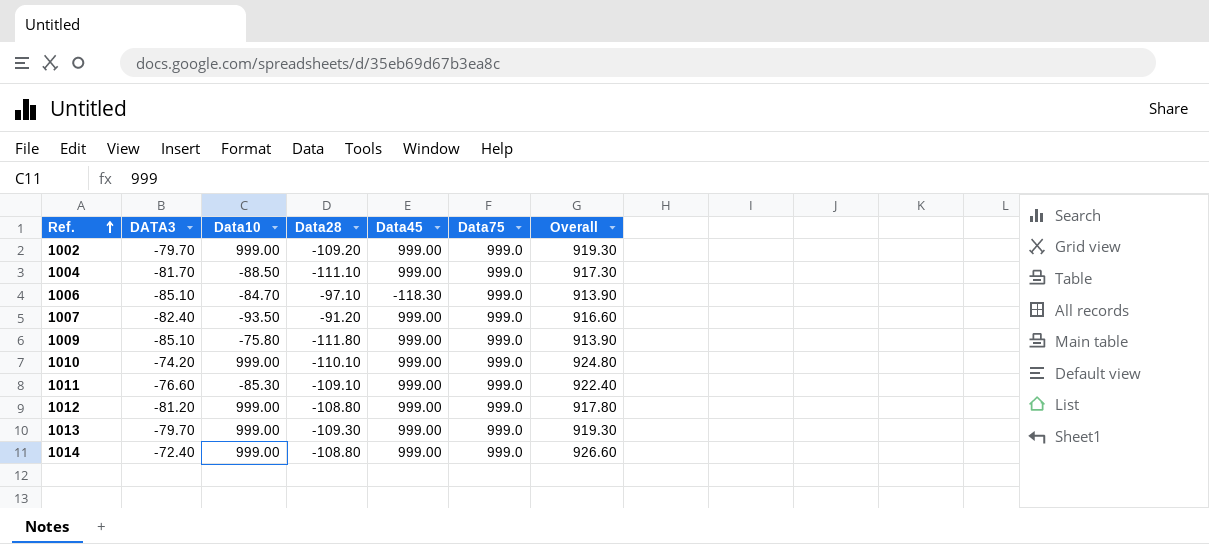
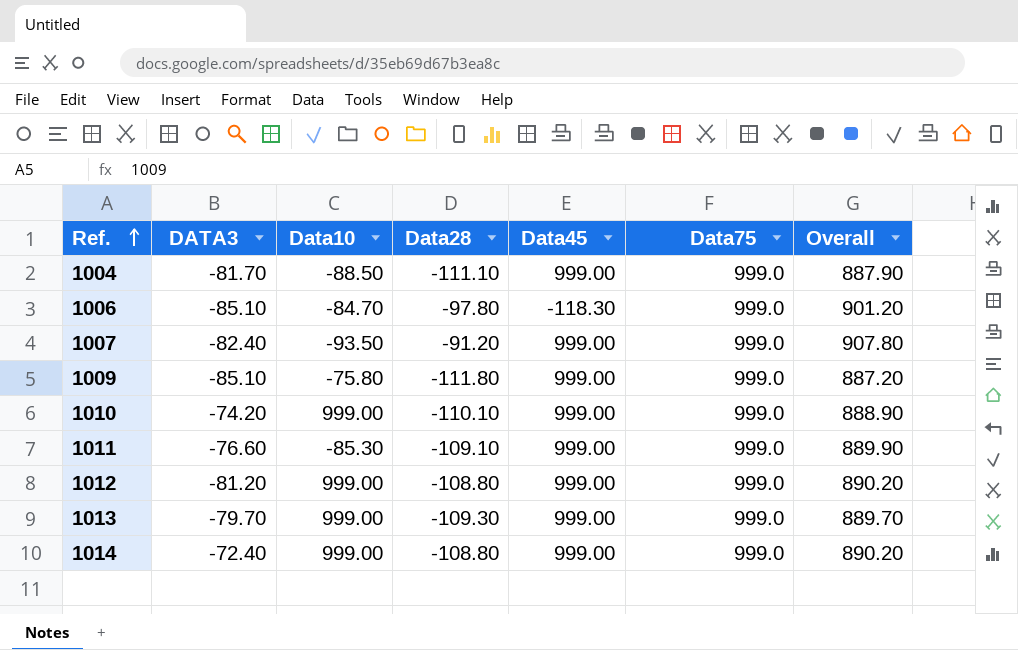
column Overall | formula: [DATA3] + [Data75] -> [Data28] + [Data75]
row 1002: -79.70 | 999.00 | -109.20 | 999.00 | 999.0 | 919.30 -> none
1006 | Data28: -97.10 -> -97.80

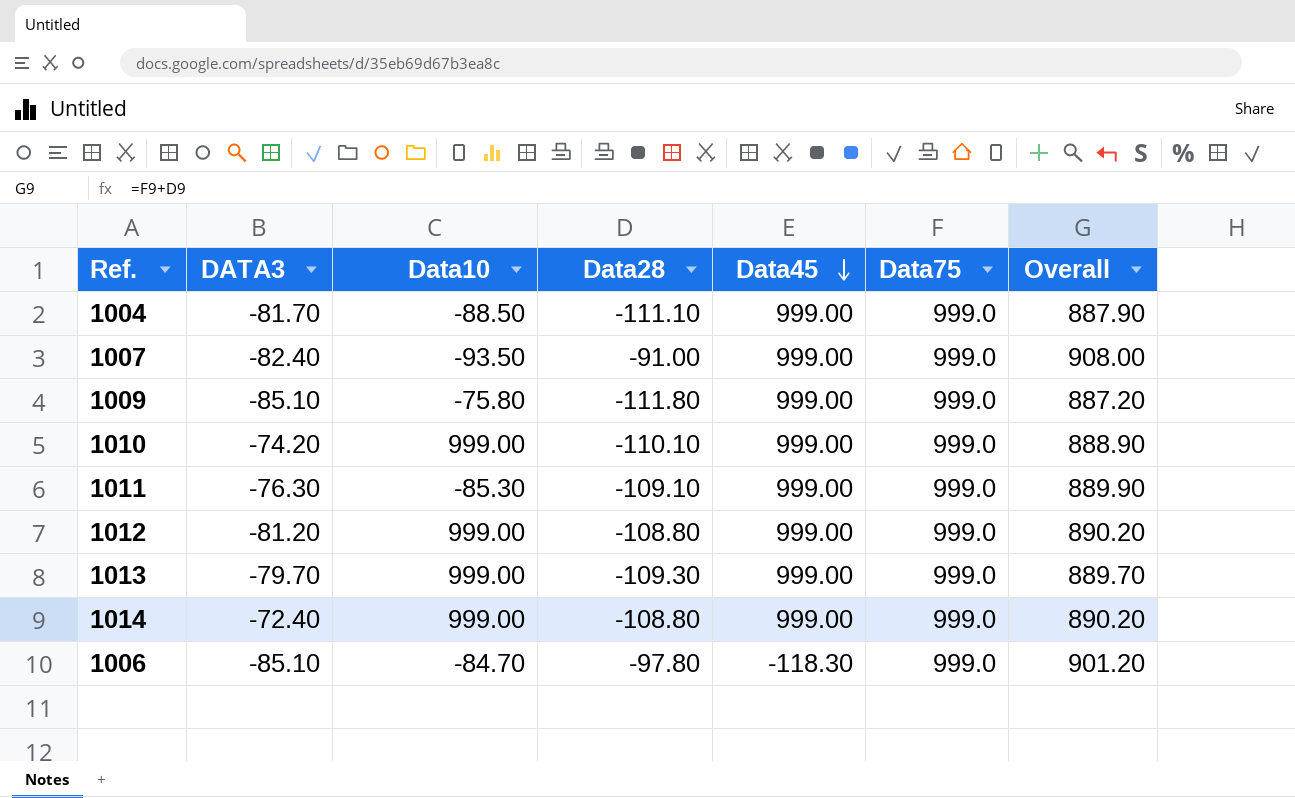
row order: Ref. ascending -> Data45 descending
1007 | Data28: -91.20 -> -91.00
1007 | Overall: 907.80 -> 908.00
1011 | DATA3: -76.60 -> -76.30

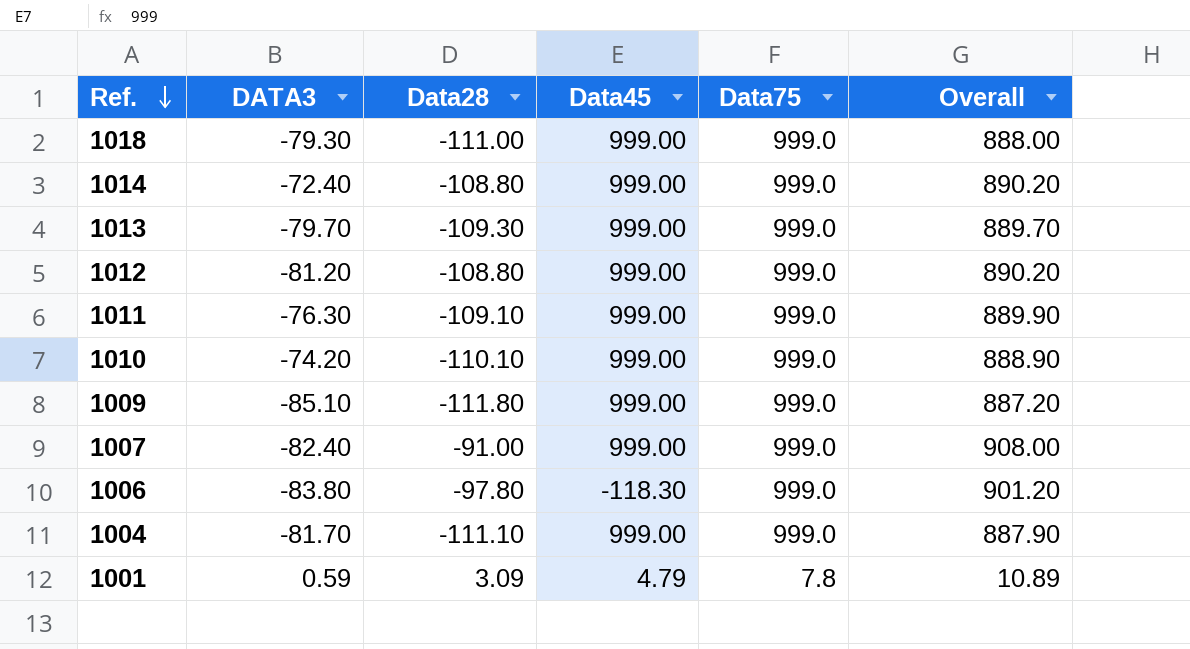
row order: Data45 descending -> Ref. descending
column Data10 | position: 3 -> none
row 1018: none -> -79.30 | -111.00 | 999.00 | 999.0 | 888.00
1006 | DATA3: -85.10 -> -83.80
row 1001: none -> 0.59 | 3.09 | 4.79 | 7.8 | 10.89

